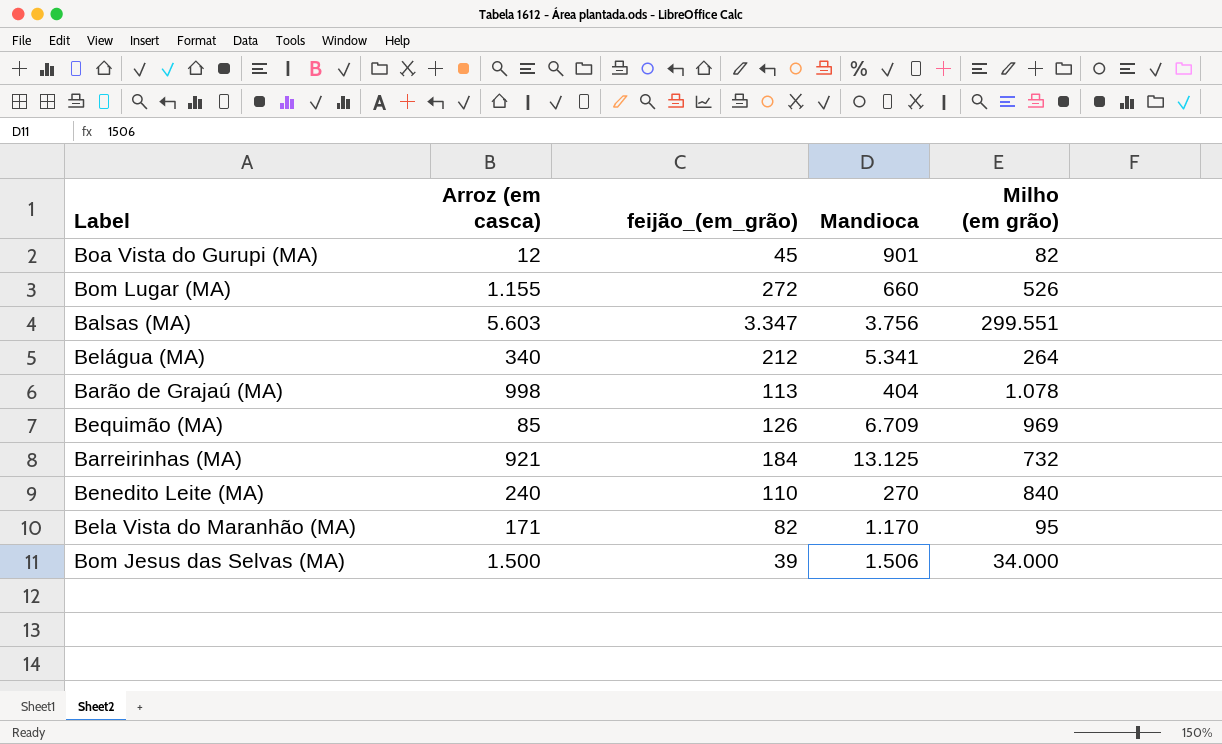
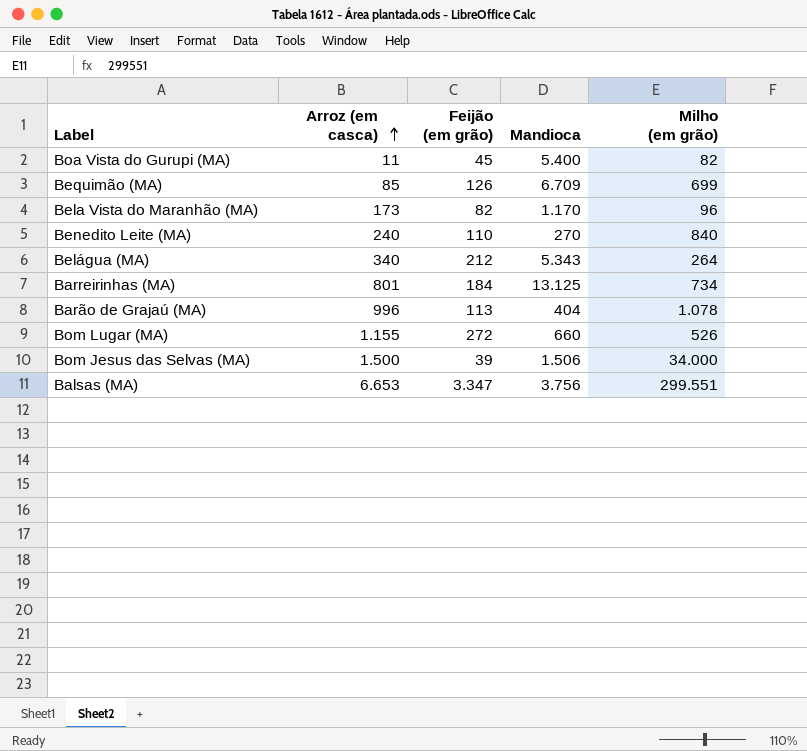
row order: none -> Arroz (em casca) ascending
column name: feijão_(em_grão) -> Feijão (em grão)
Boa Vista do Gurupi (MA) | Arroz (em casca): 12 -> 11
Boa Vista do Gurupi (MA) | Mandioca: 901 -> 5.400
Bequimão (MA) | Milho (em grão): 969 -> 699
Bela Vista do Maranhão (MA) | Arroz (em casca): 171 -> 173
Bela Vista do Maranhão (MA) | Milho (em grão): 95 -> 96
Belágua (MA) | Mandioca: 5.341 -> 5.343
Barreirinhas (MA) | Arroz (em casca): 921 -> 801
Barreirinhas (MA) | Milho (em grão): 732 -> 734
Barão de Grajaú (MA) | Arroz (em casca): 998 -> 996
Balsas (MA) | Arroz (em casca): 5.603 -> 6.653

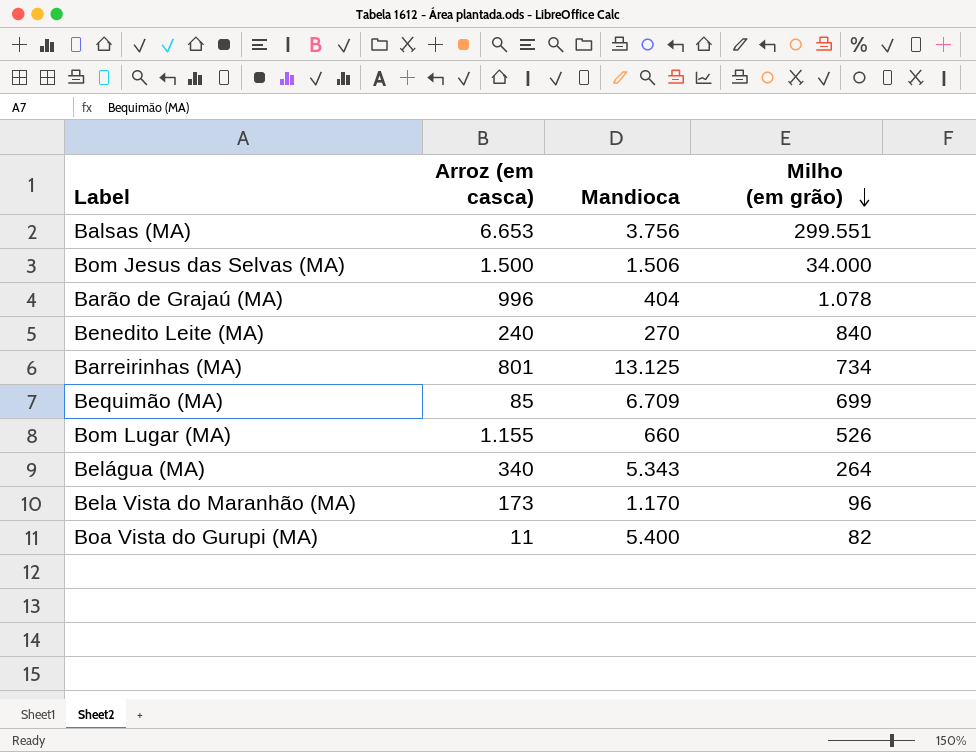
row order: Arroz (em casca) ascending -> Milho (em grão) descending
column Feijão (em grão) | position: 3 -> none

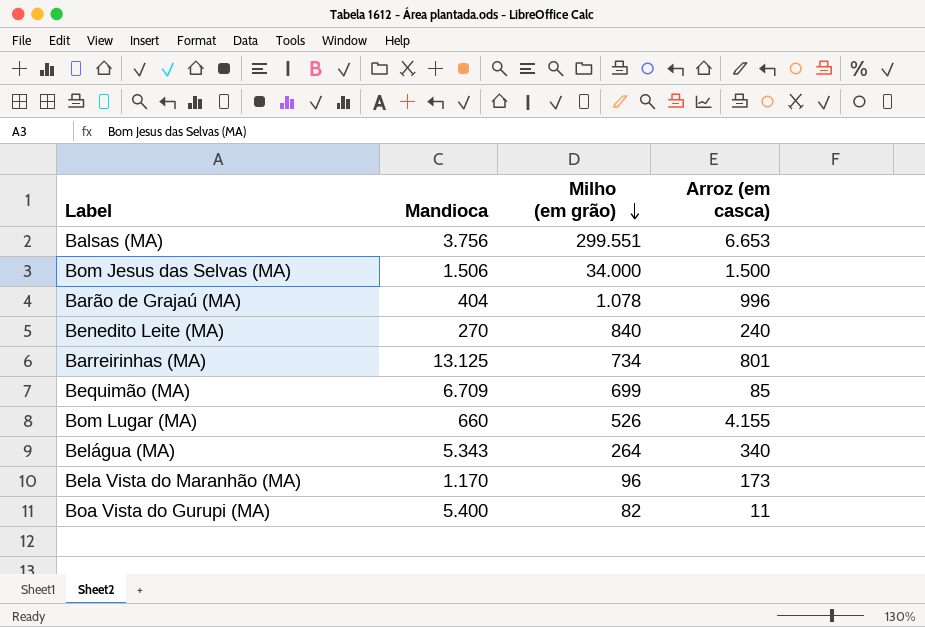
column Arroz (em casca) | position: 2 -> 4
Bom Lugar (MA) | Arroz (em casca): 1.155 -> 4.155

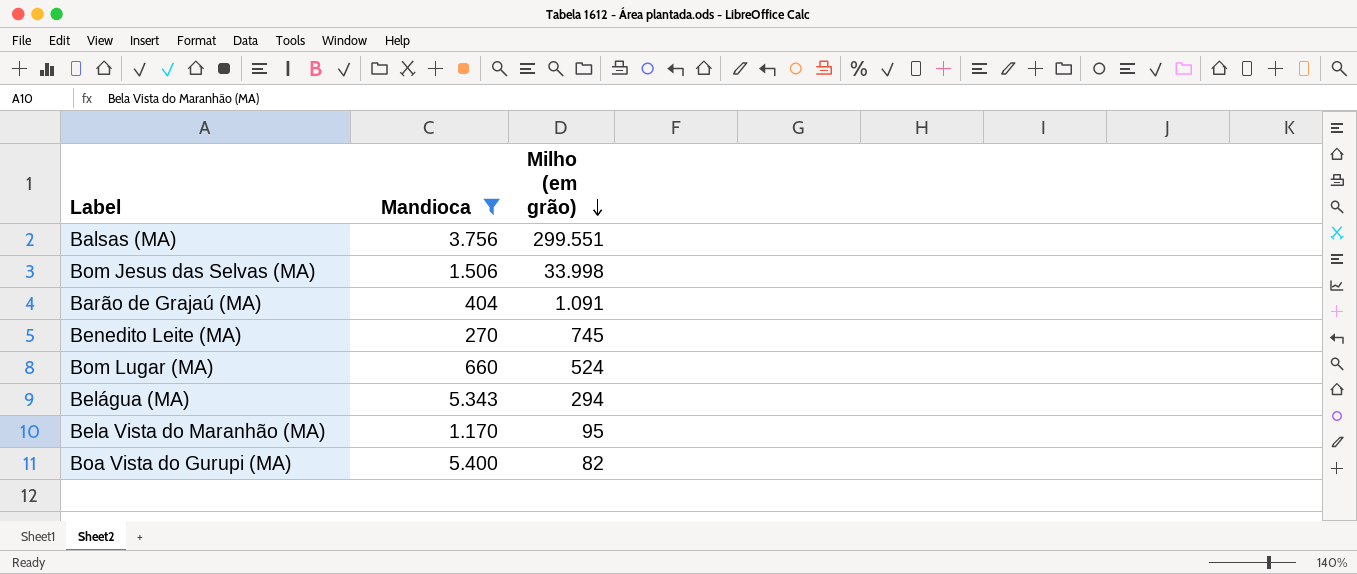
filter: none -> Mandioca <= 5.400
column Arroz (em casca) | position: 4 -> none
Bom Jesus das Selvas (MA) | Milho (em grão): 34.000 -> 33.998
Barão de Grajaú (MA) | Milho (em grão): 1.078 -> 1.091
Benedito Leite (MA) | Milho (em grão): 840 -> 745
Bom Lugar (MA) | Milho (em grão): 526 -> 524
Belágua (MA) | Milho (em grão): 264 -> 294
Bela Vista do Maranhão (MA) | Milho (em grão): 96 -> 95

